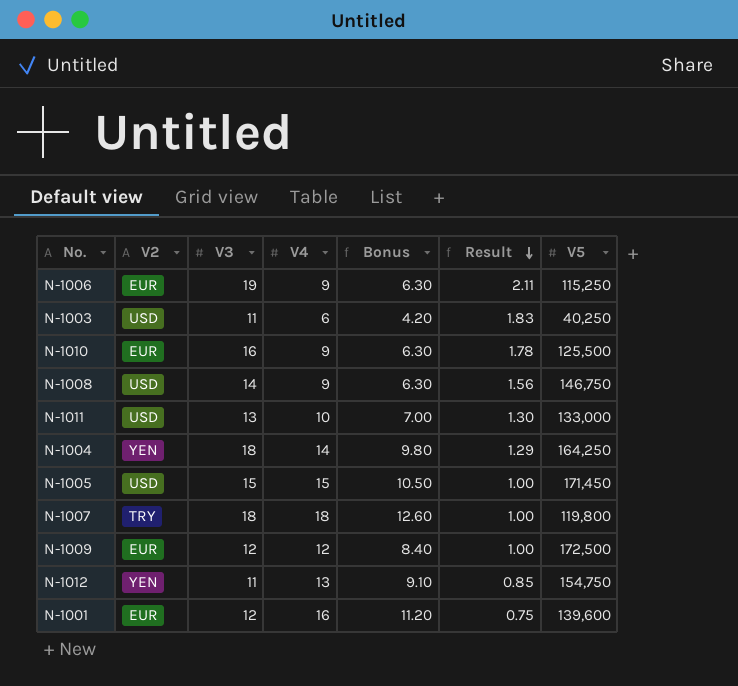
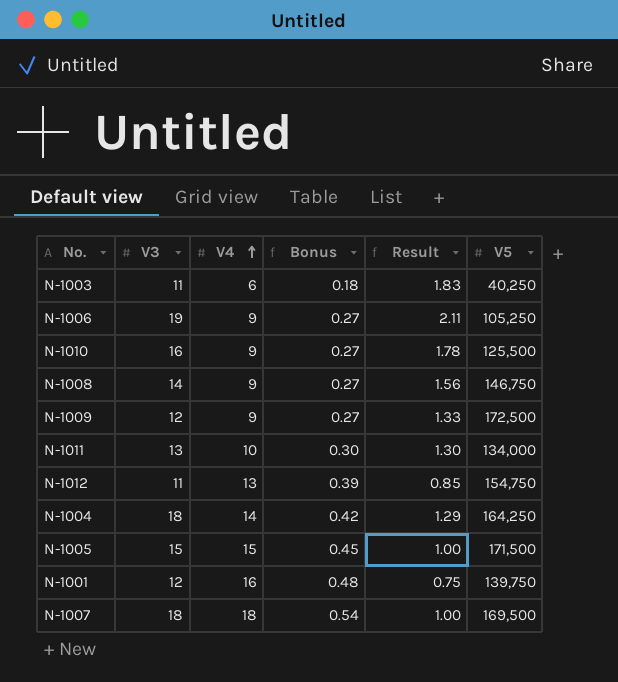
row order: Result descending -> V4 ascending
column V2 | position: 2 -> none
column Bonus | formula: [V4] * 0.7 -> [V4] * 0.03
N-1006 | V5: 115,250 -> 105,250
N-1009 | V4: 12 -> 9
N-1009 | Result: 1.00 -> 1.33
N-1011 | V5: 133,000 -> 134,000
N-1005 | V5: 171,450 -> 171,500
N-1001 | V5: 139,600 -> 139,750
N-1007 | V5: 119,800 -> 169,500

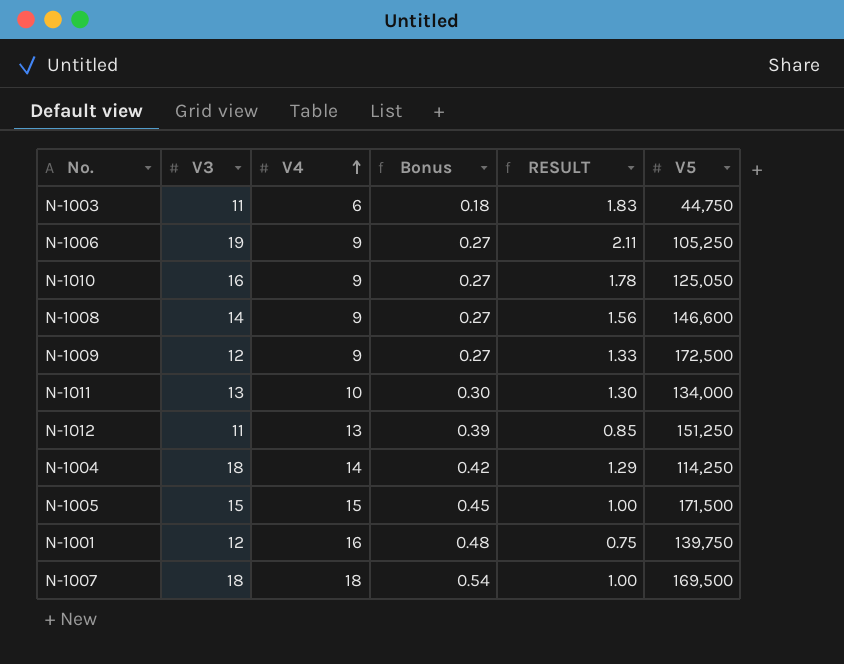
column name: Result -> RESULT
N-1003 | V5: 40,250 -> 44,750
N-1010 | V5: 125,500 -> 125,050
N-1008 | V5: 146,750 -> 146,600
N-1012 | V5: 154,750 -> 151,250
N-1004 | V5: 164,250 -> 114,250

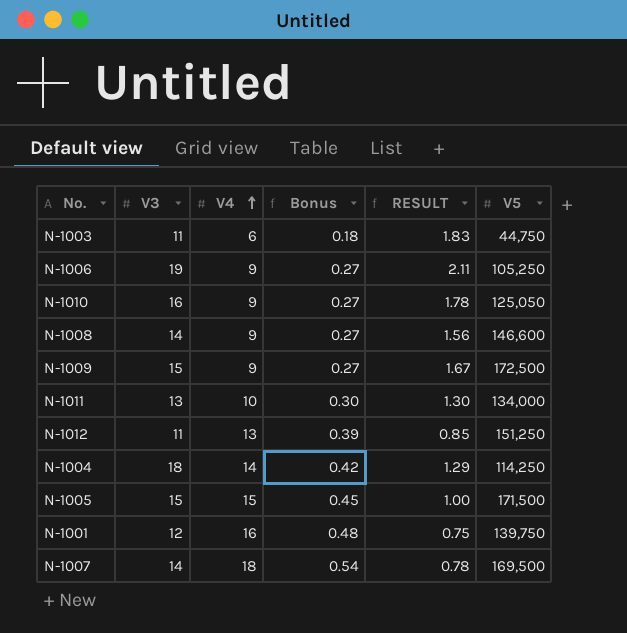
N-1009 | V3: 12 -> 15
N-1009 | RESULT: 1.33 -> 1.67
N-1007 | V3: 18 -> 14
N-1007 | RESULT: 1.00 -> 0.78

